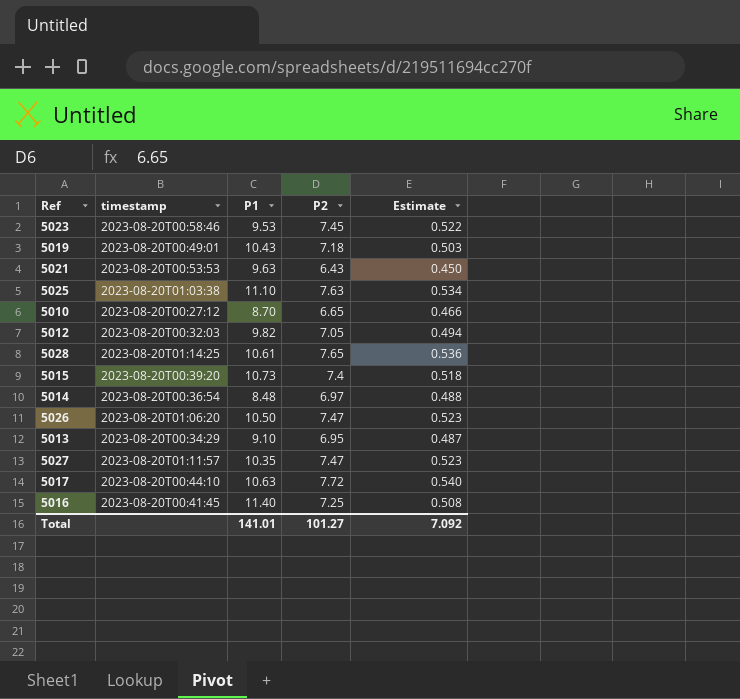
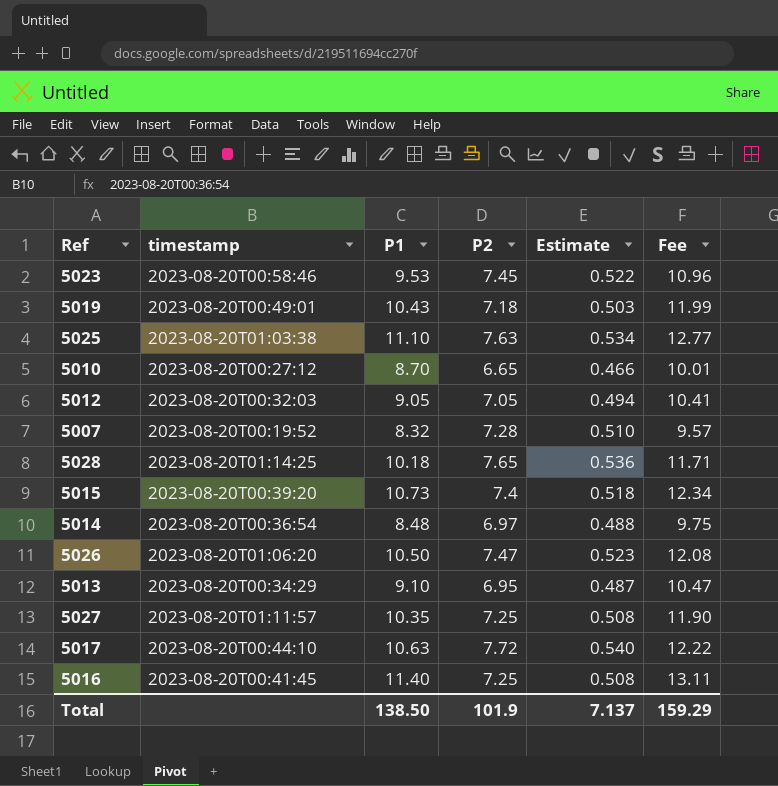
column Fee | formula: none -> [P1] * 1.15
row 5021: 2023-08-20T00:53:53 | 9.63 | 6.43 | 0.450 -> none
5012 | P1: 9.82 -> 9.05
row 5007: none -> 2023-08-20T00:19:52 | 8.32 | 7.28 | 0.510 | 9.57
5028 | P1: 10.61 -> 10.18
5027 | P2: 7.47 -> 7.25
5027 | Estimate: 0.523 -> 0.508
Total | P1: 141.01 -> 138.50
Total | P2: 101.27 -> 101.9
Total | Estimate: 7.092 -> 7.137

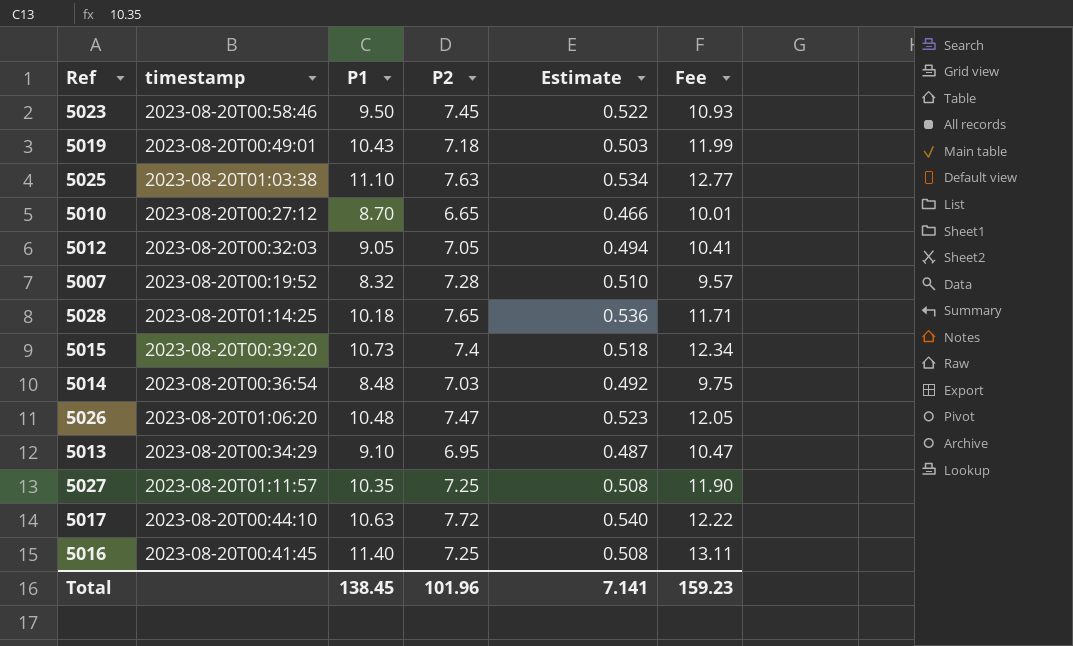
5023 | P1: 9.53 -> 9.50
5023 | Fee: 10.96 -> 10.93
5014 | P2: 6.97 -> 7.03
5014 | Estimate: 0.488 -> 0.492
5026 | P1: 10.50 -> 10.48
5026 | Fee: 12.08 -> 12.05
Total | P1: 138.50 -> 138.45
Total | P2: 101.9 -> 101.96
Total | Estimate: 7.137 -> 7.141
Total | Fee: 159.29 -> 159.23

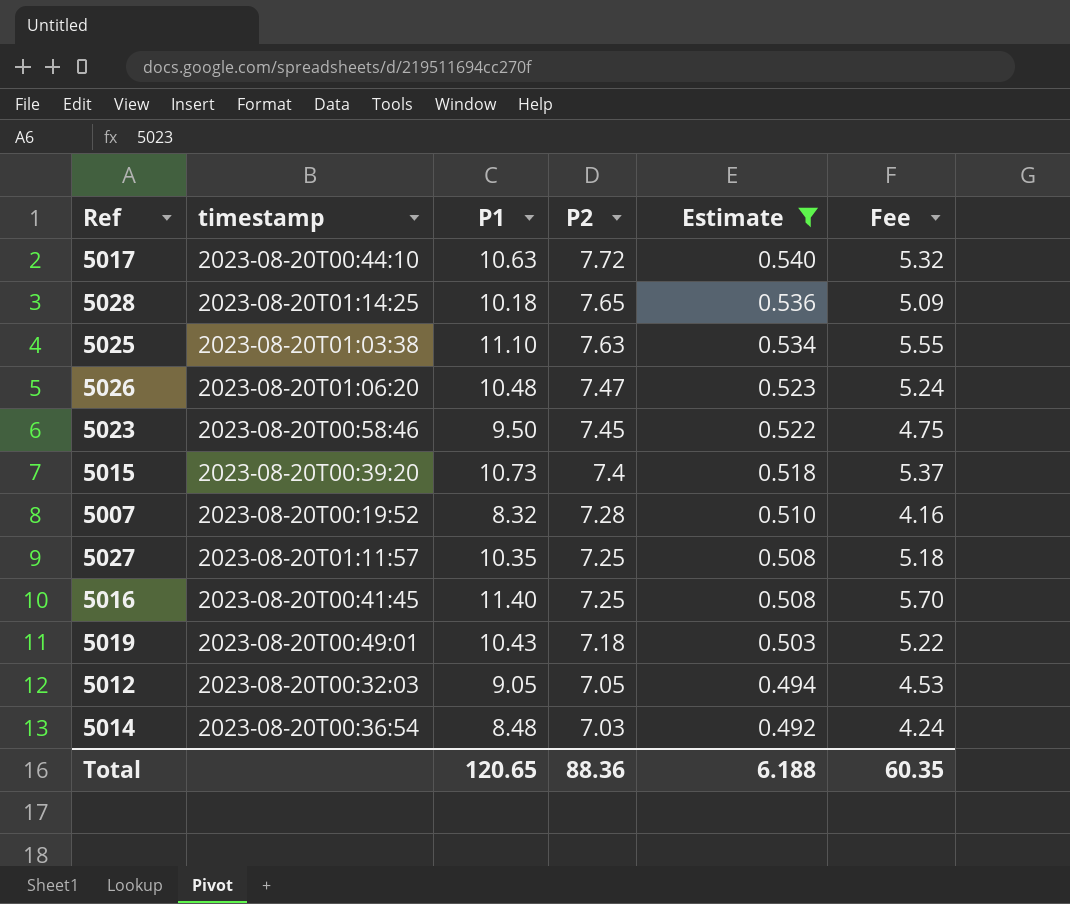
filter: none -> Estimate >= 0.492
row order: none -> P2 descending
column Fee | formula: [P1] * 1.15 -> [P1] * 0.5
Total | P1: 138.45 -> 120.65
Total | P2: 101.96 -> 88.36
Total | Estimate: 7.141 -> 6.188
Total | Fee: 159.23 -> 60.35

